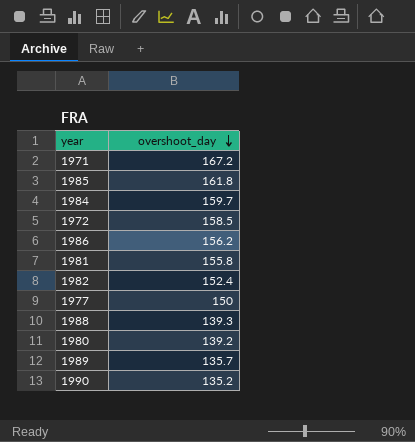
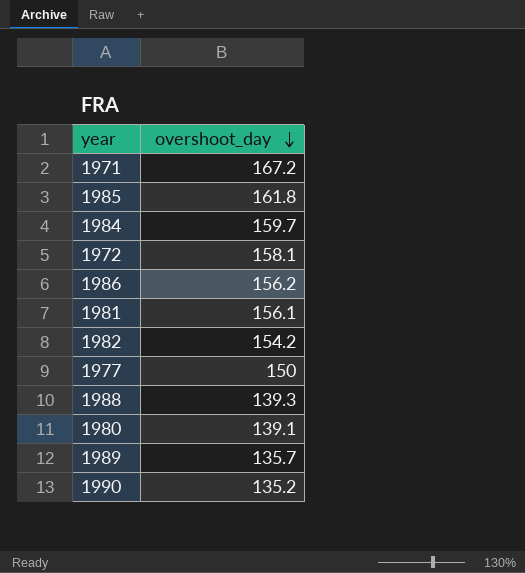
1972 | overshoot_day: 158.5 -> 158.1
1981 | overshoot_day: 155.8 -> 156.1
1982 | overshoot_day: 152.4 -> 154.2
1980 | overshoot_day: 139.2 -> 139.1

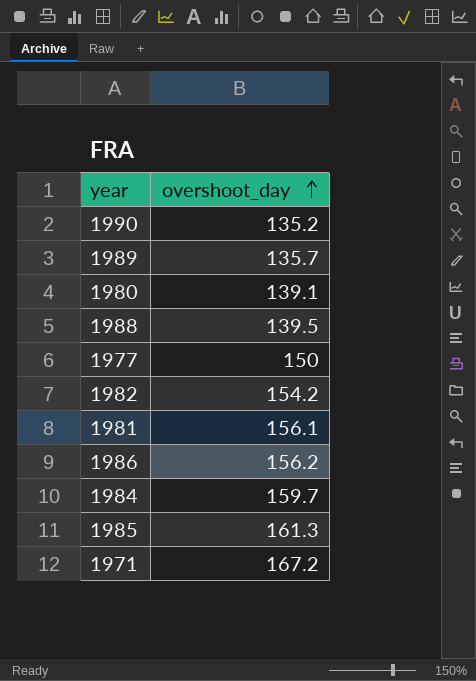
row order: overshoot_day descending -> overshoot_day ascending
row 1972: 158.1 -> none
1988 | overshoot_day: 139.3 -> 139.5
1985 | overshoot_day: 161.8 -> 161.3

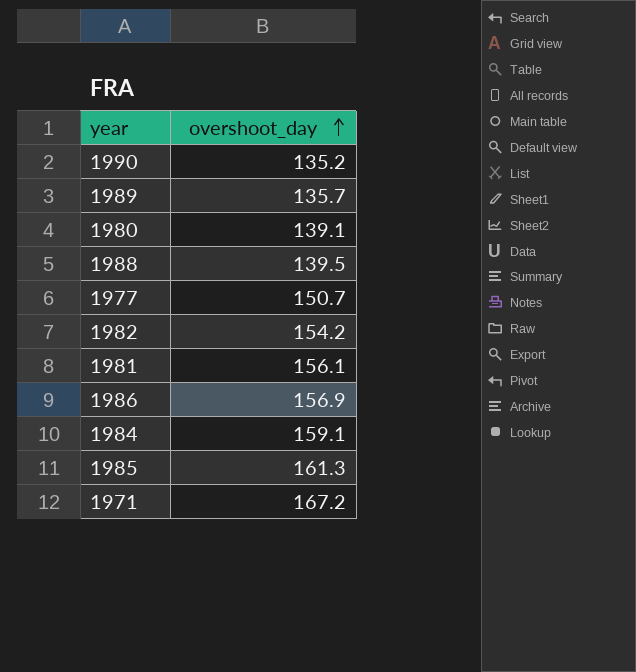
1977 | overshoot_day: 150 -> 150.7
1986 | overshoot_day: 156.2 -> 156.9
1984 | overshoot_day: 159.7 -> 159.1

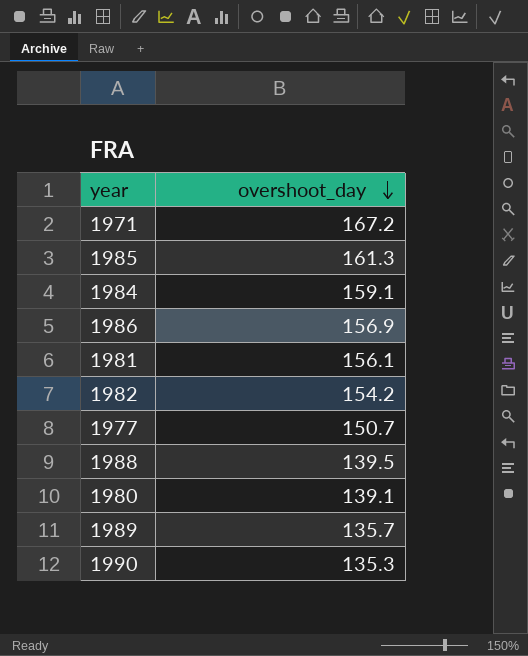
row order: overshoot_day ascending -> overshoot_day descending
1990 | overshoot_day: 135.2 -> 135.3

